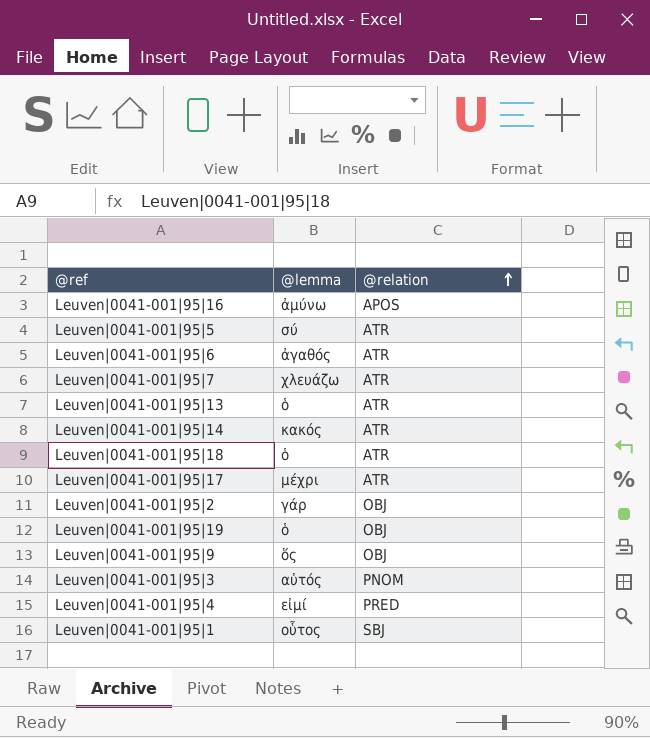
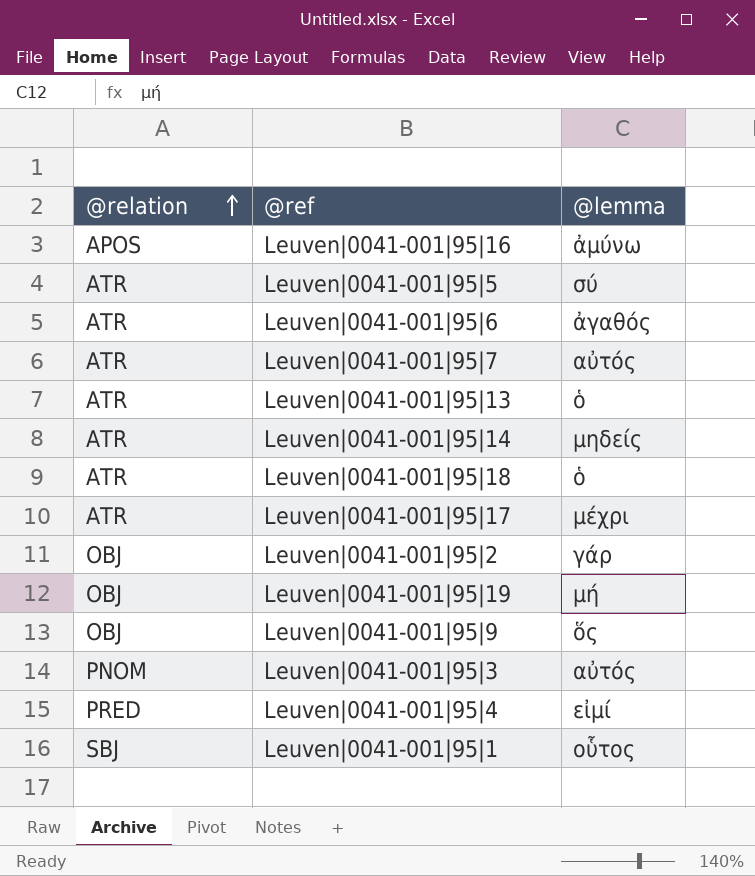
column @relation | position: 3 -> 1
Leuven|0041-001|95|7 | @lemma: χλευάζω -> αὐτός
Leuven|0041-001|95|14 | @lemma: κακός -> μηδείς
Leuven|0041-001|95|19 | @lemma: ὁ -> μή

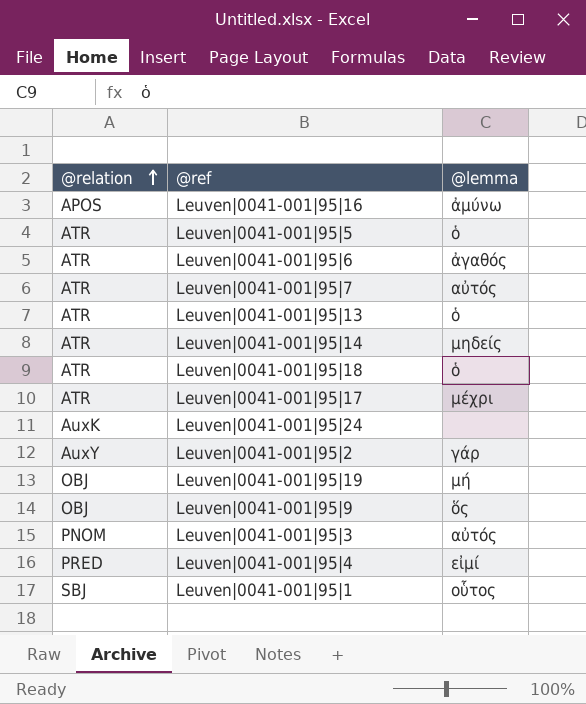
Leuven|0041-001|95|5 | @lemma: σύ -> ὁ
row Leuven|0041-001|95|24: none -> AuxK | none
Leuven|0041-001|95|2 | @relation: OBJ -> AuxY

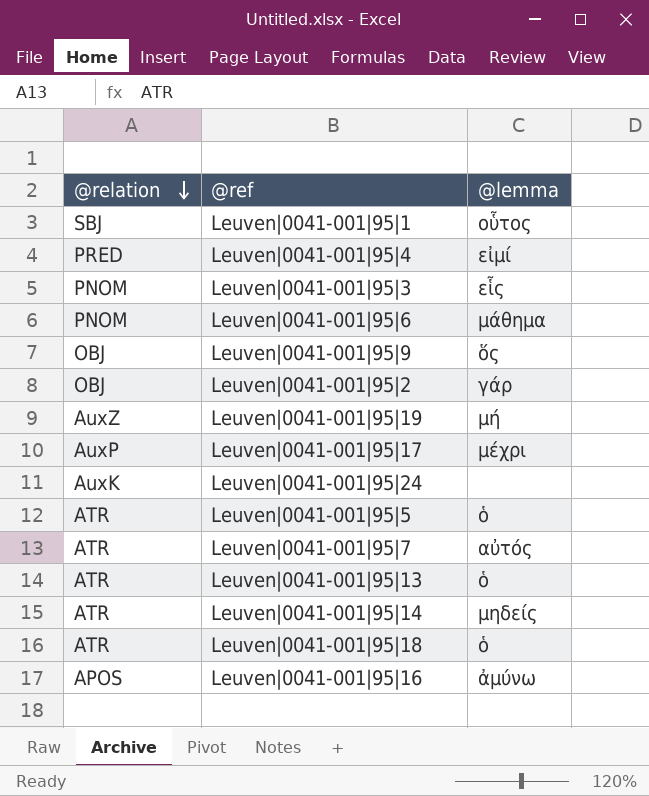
row order: @relation ascending -> @relation descending
Leuven|0041-001|95|3 | @lemma: αὐτός -> εἷς
Leuven|0041-001|95|6 | @relation: ATR -> PNOM
Leuven|0041-001|95|6 | @lemma: ἀγαθός -> μάθημα
Leuven|0041-001|95|2 | @relation: AuxY -> OBJ
Leuven|0041-001|95|19 | @relation: OBJ -> AuxZ
Leuven|0041-001|95|17 | @relation: ATR -> AuxP

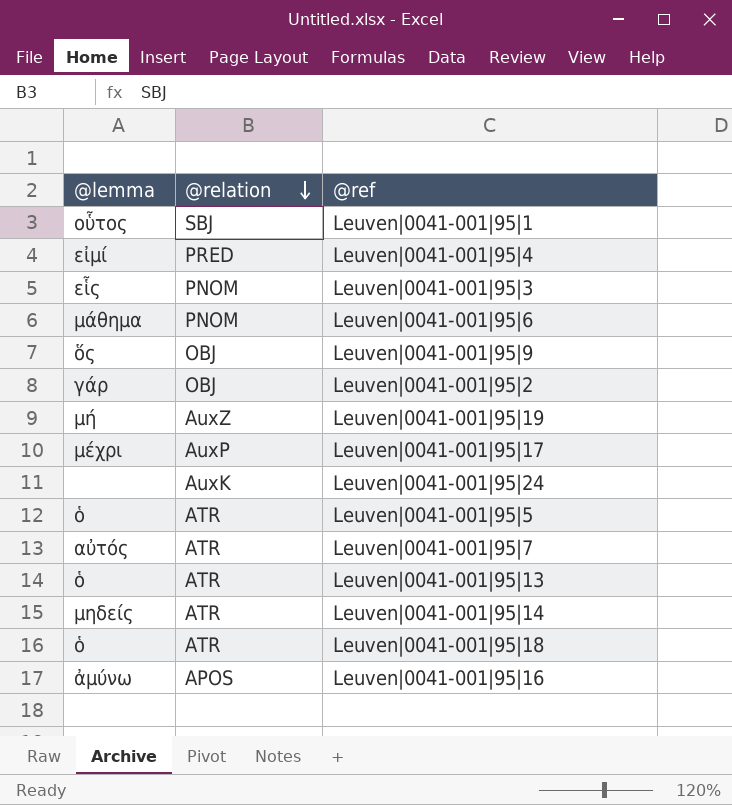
column @lemma | position: 3 -> 1

